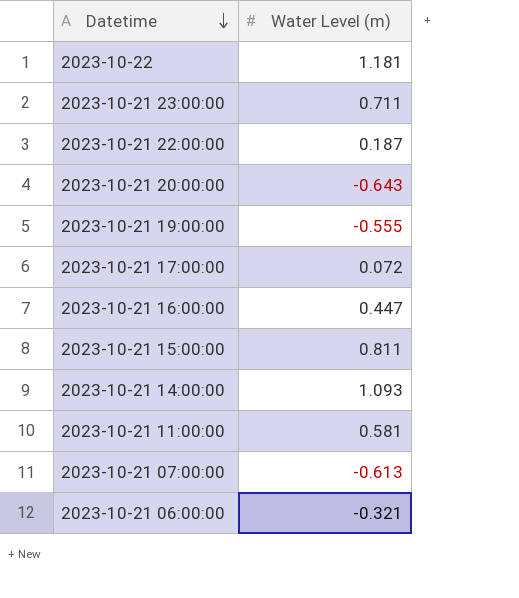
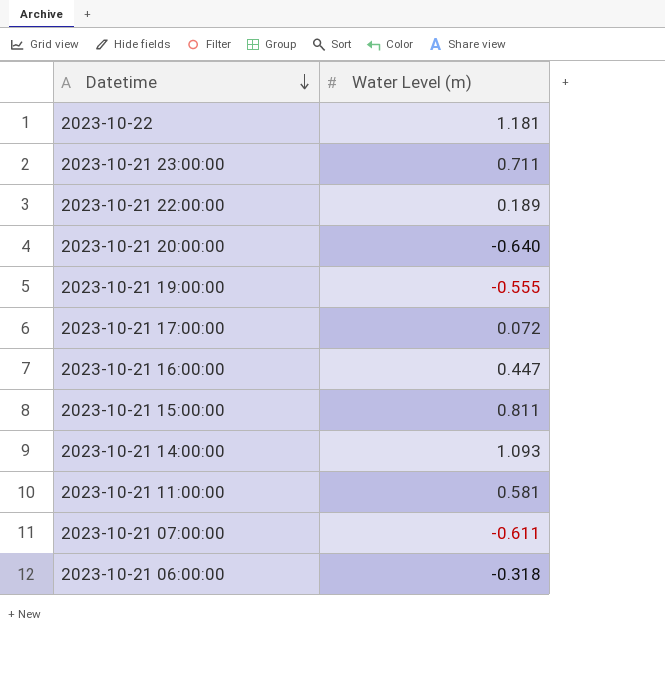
2023-10-21 22:00:00 | Water Level (m): 0.187 -> 0.189
2023-10-21 20:00:00 | Water Level (m): -0.643 -> -0.640
2023-10-21 07:00:00 | Water Level (m): -0.613 -> -0.611
2023-10-21 06:00:00 | Water Level (m): -0.321 -> -0.318

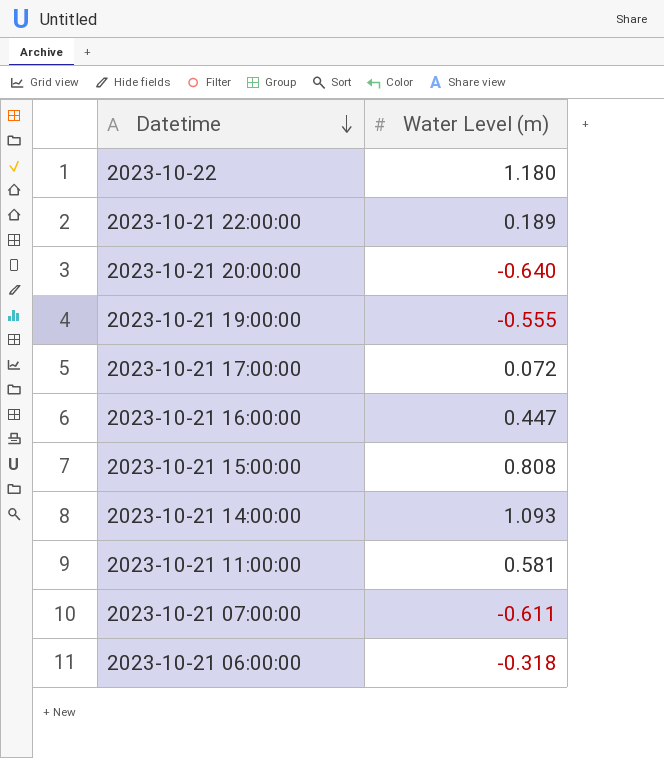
row 2023-10-21 23:00:00: 0.711 -> none
2023-10-22 | Water Level (m): 1.181 -> 1.180
2023-10-21 15:00:00 | Water Level (m): 0.811 -> 0.808

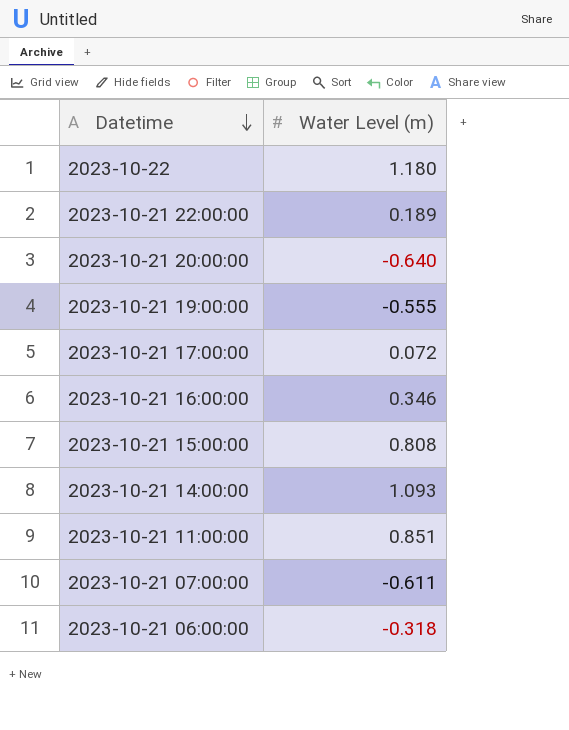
2023-10-21 16:00:00 | Water Level (m): 0.447 -> 0.346
2023-10-21 11:00:00 | Water Level (m): 0.581 -> 0.851

